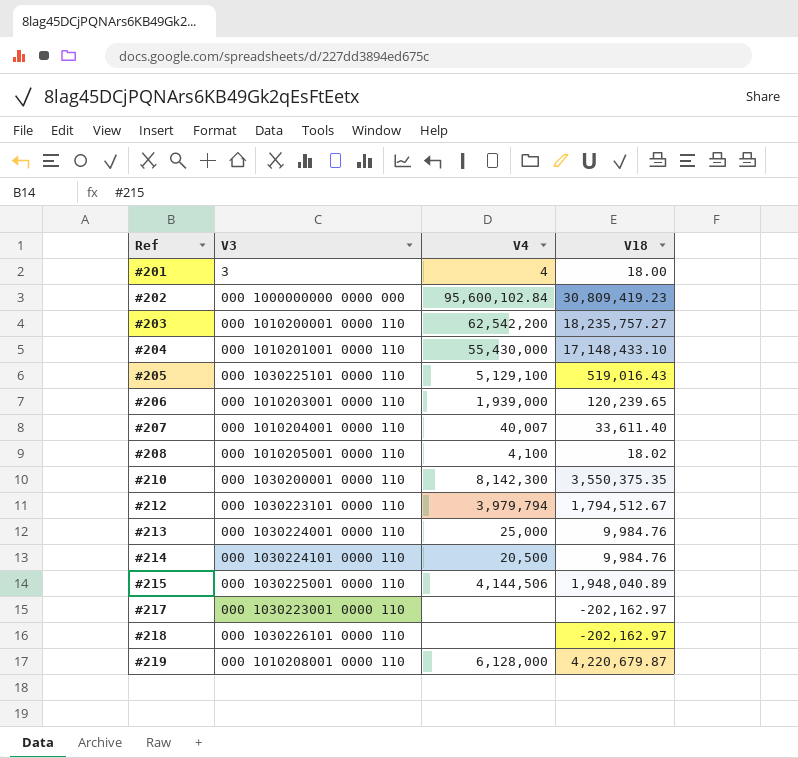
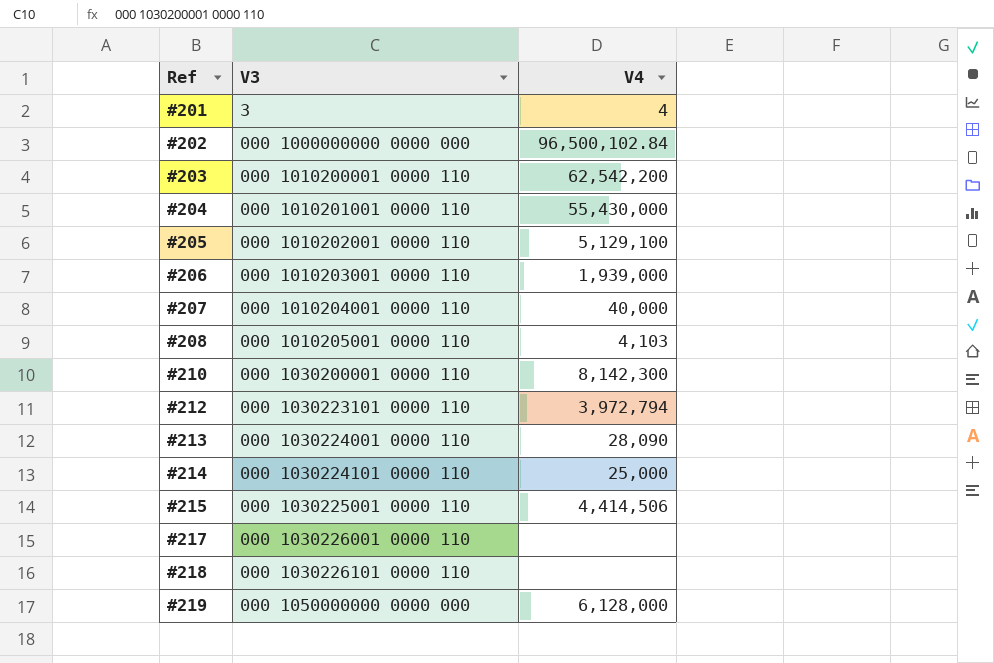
column V18 | position: 4 -> none
#202 | V4: 95,600,102.84 -> 96,500,102.84
#205 | V3: 000 1030225101 0000 110 -> 000 1010202001 0000 110
#207 | V4: 40,007 -> 40,000
#208 | V4: 4,100 -> 4,103
#212 | V4: 3,979,794 -> 3,972,794
#213 | V4: 25,000 -> 28,090
#214 | V4: 20,500 -> 25,000
#215 | V4: 4,144,506 -> 4,414,506
#217 | V3: 000 1030223001 0000 110 -> 000 1030226001 0000 110
#219 | V3: 000 1010208001 0000 110 -> 000 1050000000 0000 000

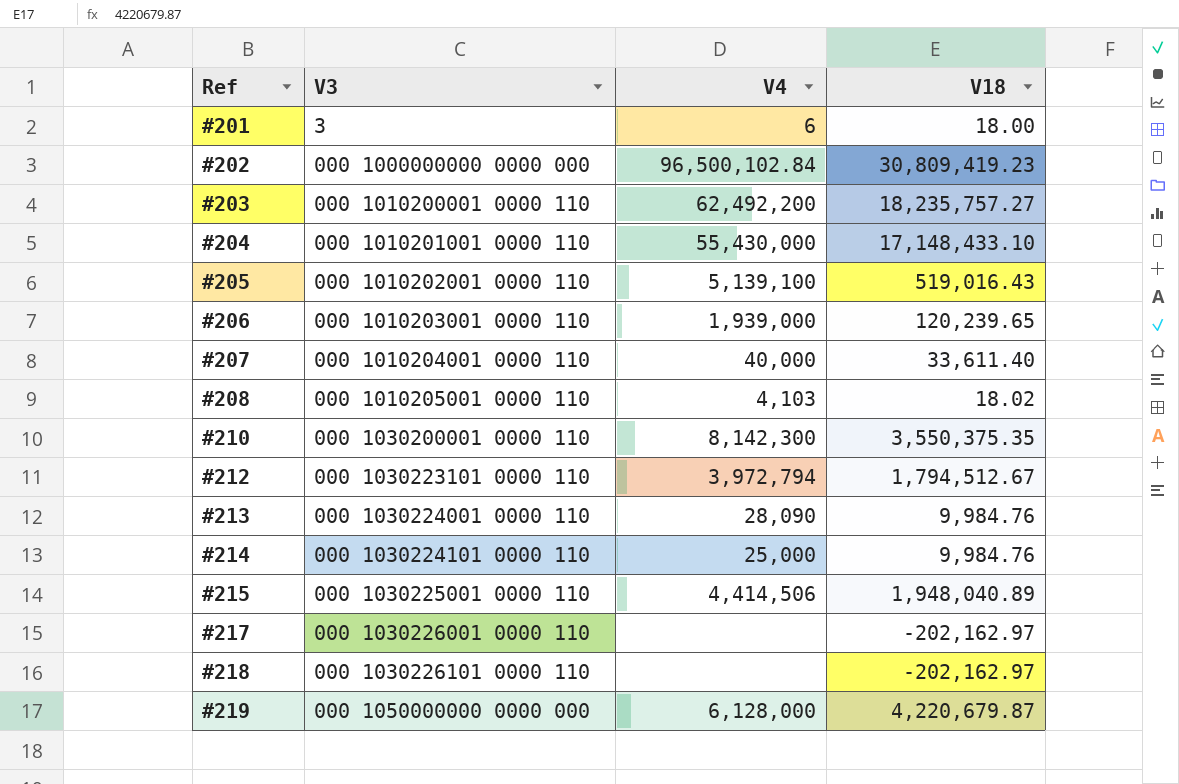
column V18 | position: none -> 4
#201 | V4: 4 -> 6
#203 | V4: 62,542,200 -> 62,492,200
#205 | V4: 5,129,100 -> 5,139,100

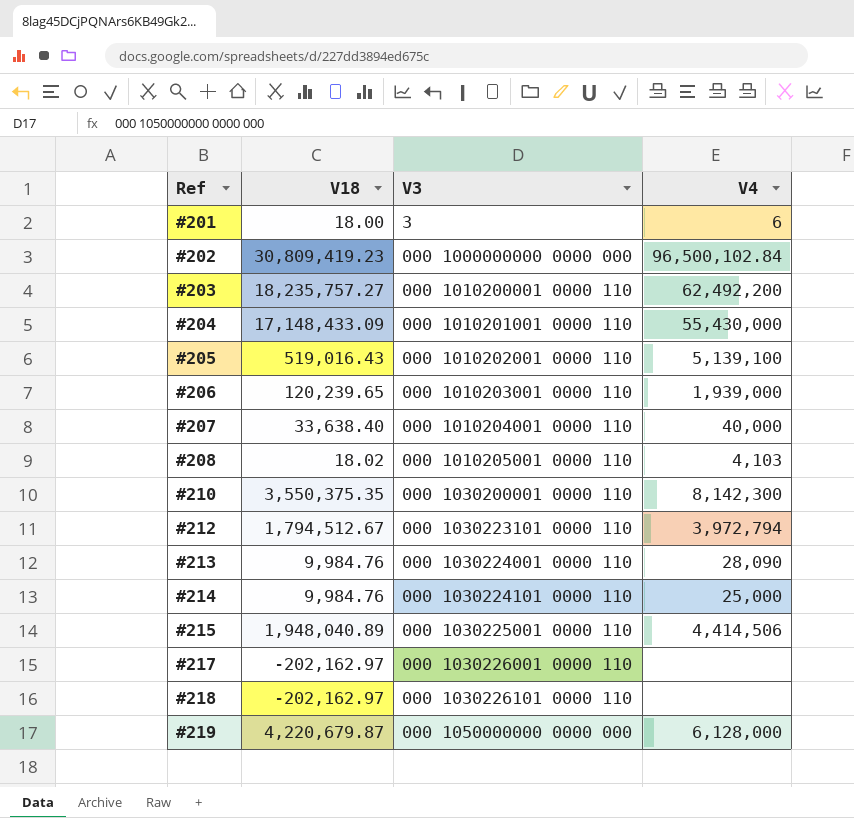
column V18 | position: 4 -> 2
#204 | V18: 17,148,433.10 -> 17,148,433.09
#207 | V18: 33,611.40 -> 33,638.40

